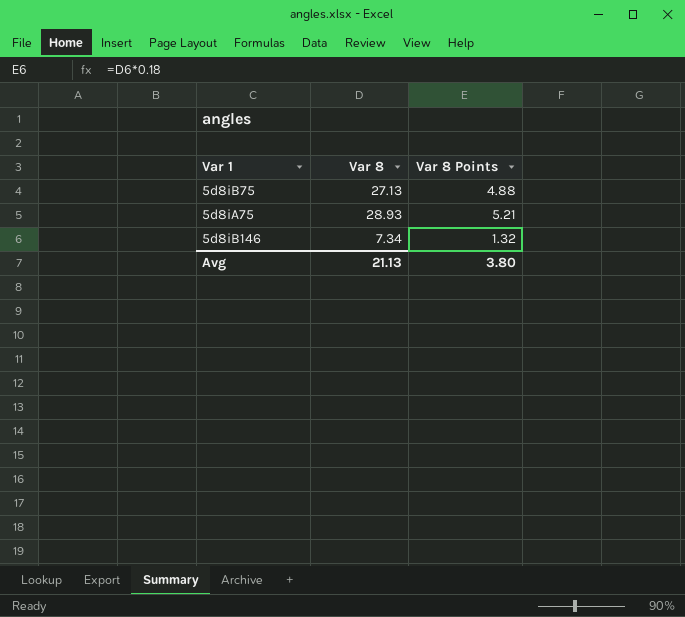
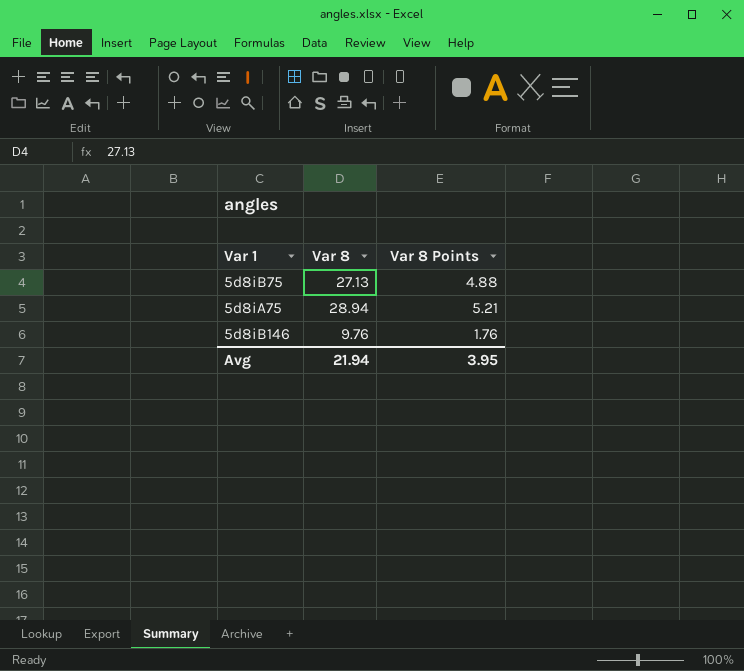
5d8iA75 | Var 8: 28.93 -> 28.94
5d8iB146 | Var 8: 7.34 -> 9.76
5d8iB146 | Var 8 Points: 1.32 -> 1.76
Avg | Var 8: 21.13 -> 21.94
Avg | Var 8 Points: 3.80 -> 3.95

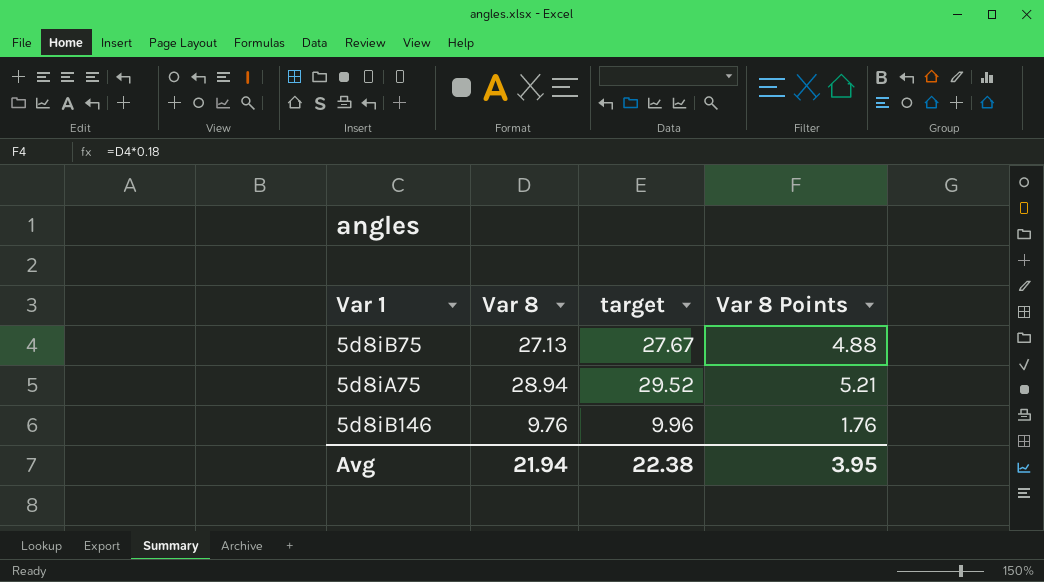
column target | formula: none -> [Var 8] * 1.02

